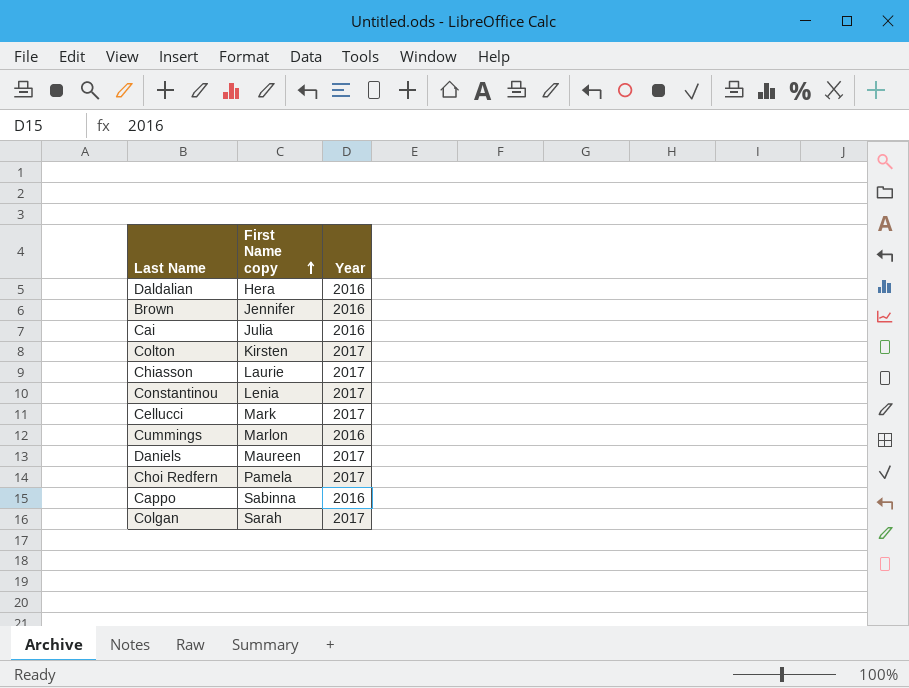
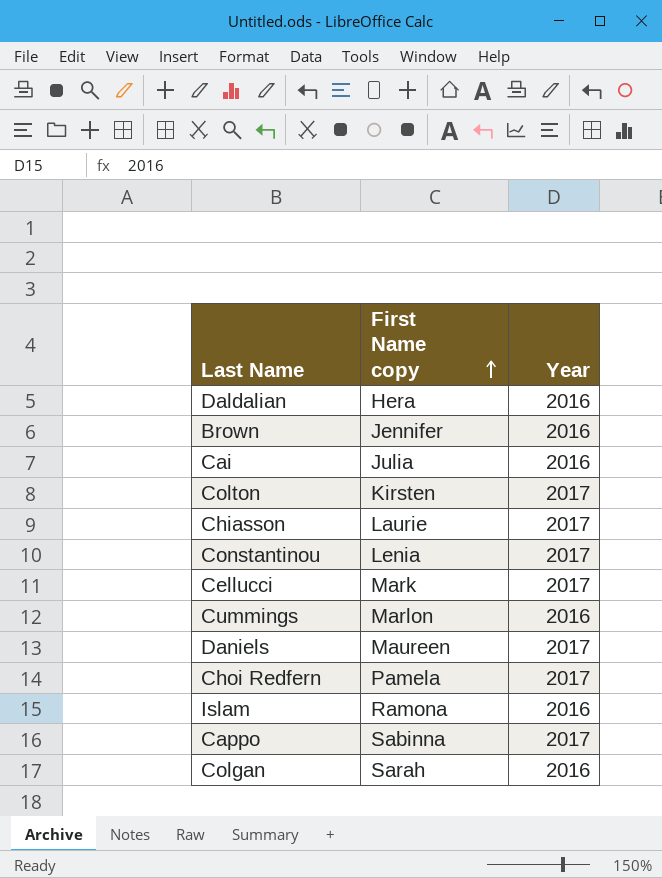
row Islam: none -> Ramona | 2016
Cappo | Year: 2016 -> 2017
Colgan | Year: 2017 -> 2016

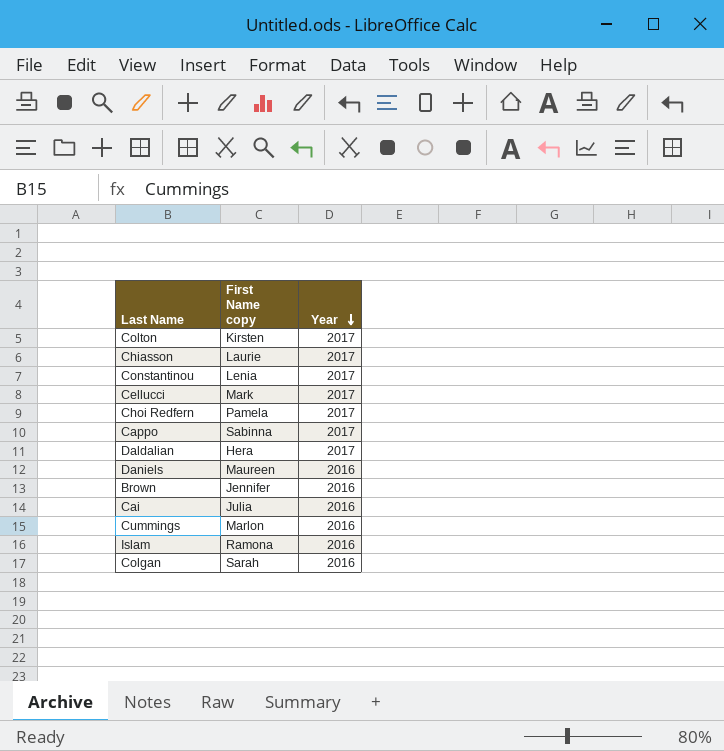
row order: First Name copy ascending -> Year descending
Daldalian | Year: 2016 -> 2017
Daniels | Year: 2017 -> 2016

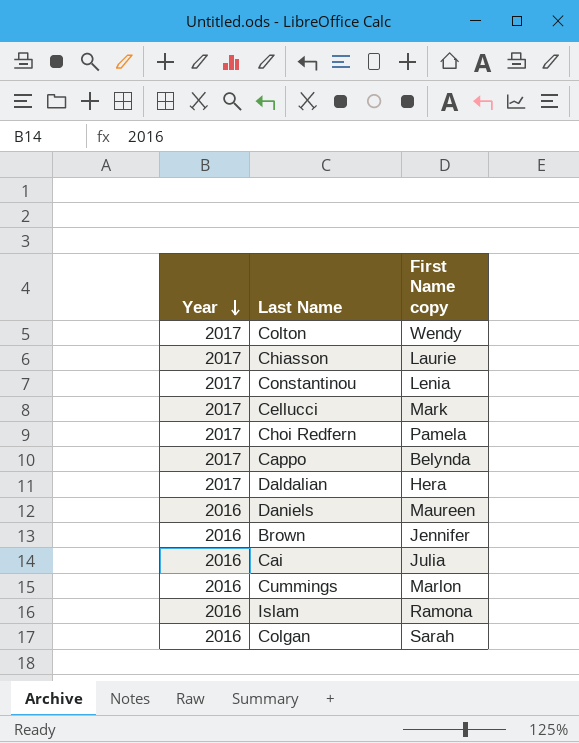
column Year | position: 3 -> 1
Colton | First Name copy: Kirsten -> Wendy
Cappo | First Name copy: Sabinna -> Belynda

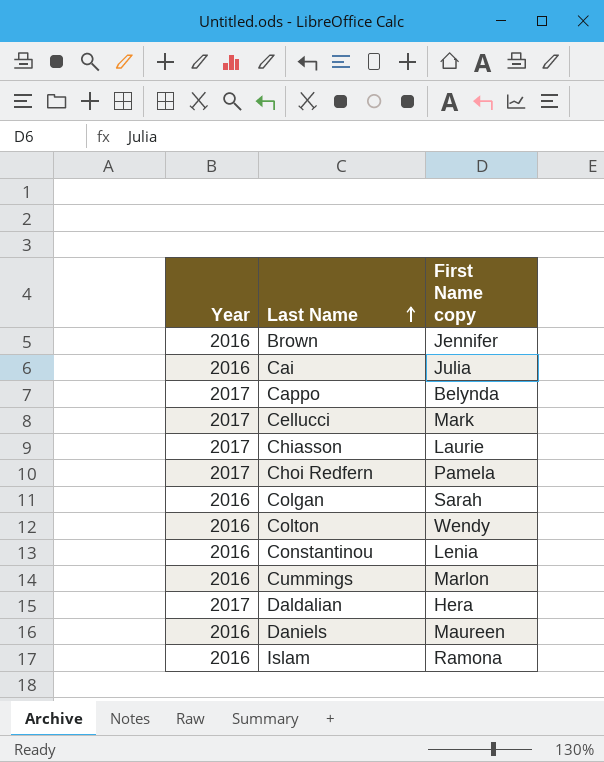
row order: Year descending -> Last Name ascending
Colton | Year: 2017 -> 2016
Constantinou | Year: 2017 -> 2016

